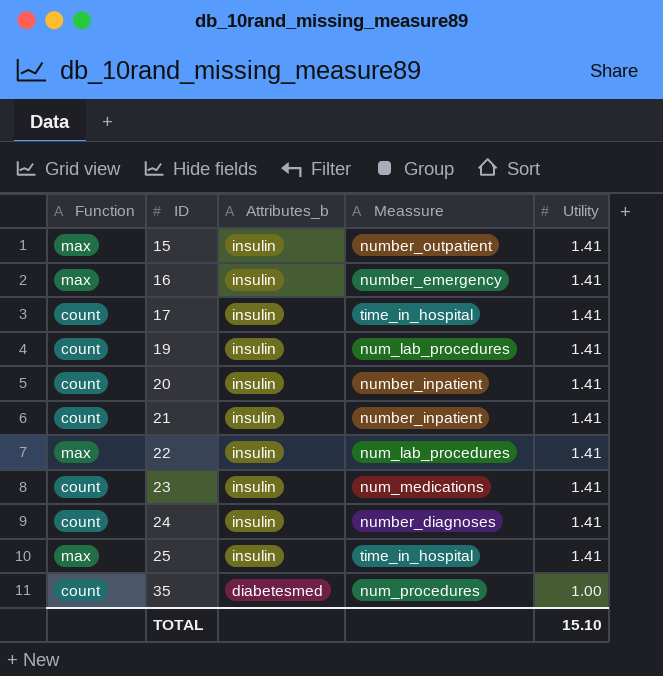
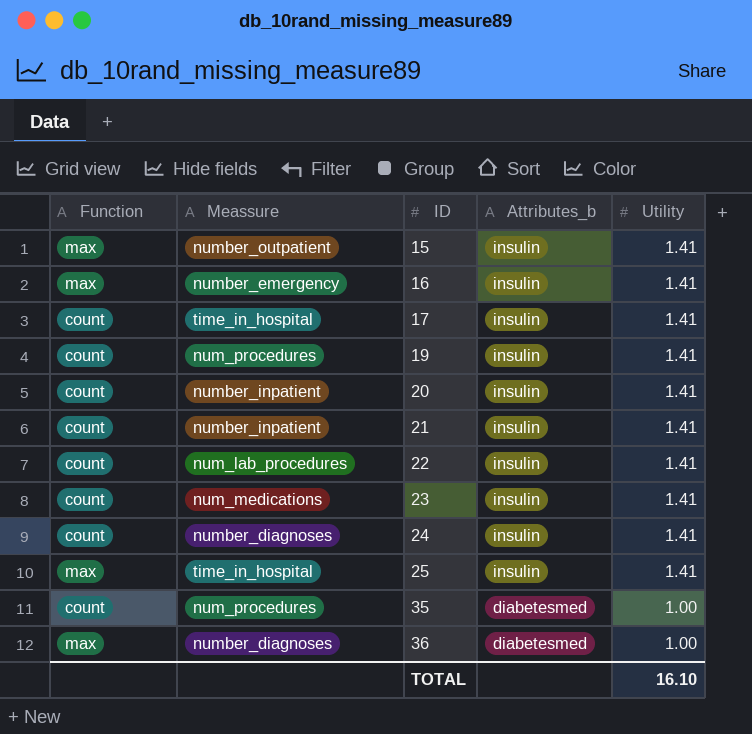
column Meassure | position: 4 -> 2
19 | Meassure: num_lab_procedures -> num_procedures
22 | Function: max -> count
row 36: none -> max | number_diagnoses | diabetesmed | 1.00
TOTAL | Utility: 15.10 -> 16.10

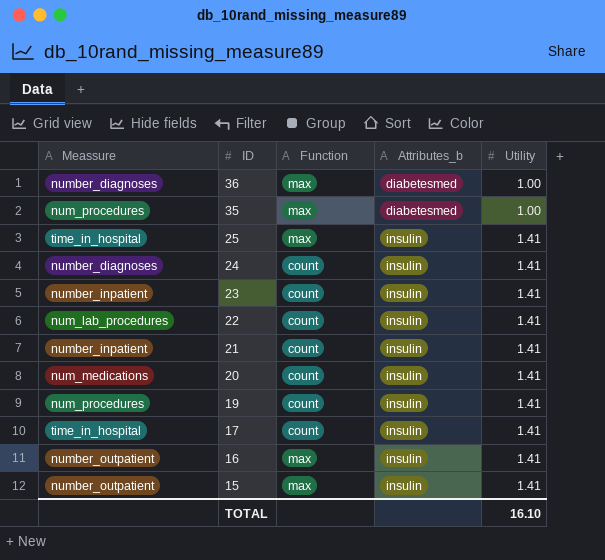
row order: ID ascending -> ID descending
column Function | position: 1 -> 3
35 | Function: count -> max
23 | Meassure: num_medications -> number_inpatient
20 | Meassure: number_inpatient -> num_medications
16 | Meassure: number_emergency -> number_outpatient

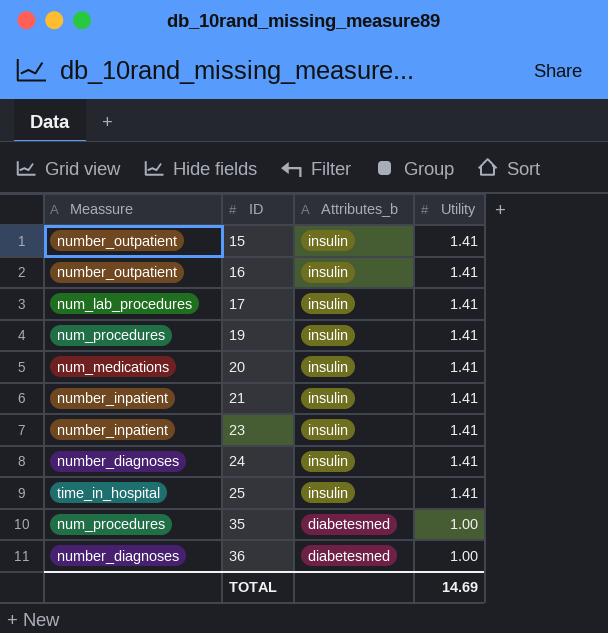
row order: ID descending -> ID ascending
column Function | position: 3 -> none
row 22: num_lab_procedures | count | insulin | 1.41 -> none
17 | Meassure: time_in_hospital -> num_lab_procedures
TOTAL | Utility: 16.10 -> 14.69

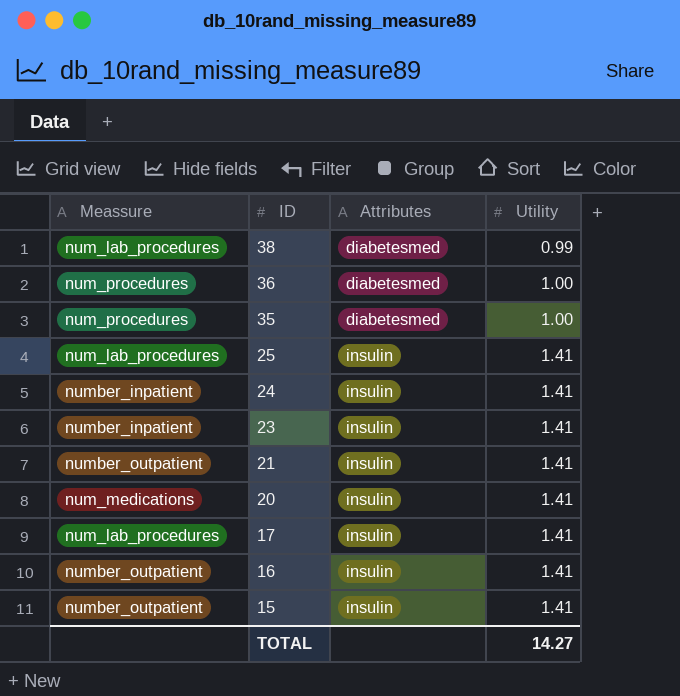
row order: ID ascending -> ID descending
column name: Attributes_b -> Attributes
row 19: num_procedures | insulin | 1.41 -> none
row 38: none -> num_lab_procedures | diabetesmed | 0.99
36 | Meassure: number_diagnoses -> num_procedures
25 | Meassure: time_in_hospital -> num_lab_procedures
24 | Meassure: number_diagnoses -> number_inpatient
21 | Meassure: number_inpatient -> number_outpatient
TOTAL | Utility: 14.69 -> 14.27

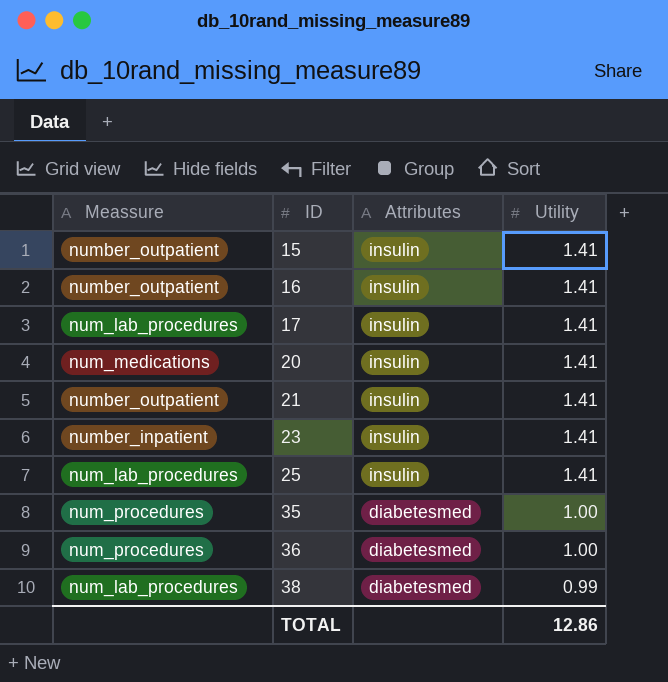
row order: ID descending -> ID ascending
row 24: number_inpatient | insulin | 1.41 -> none
TOTAL | Utility: 14.27 -> 12.86

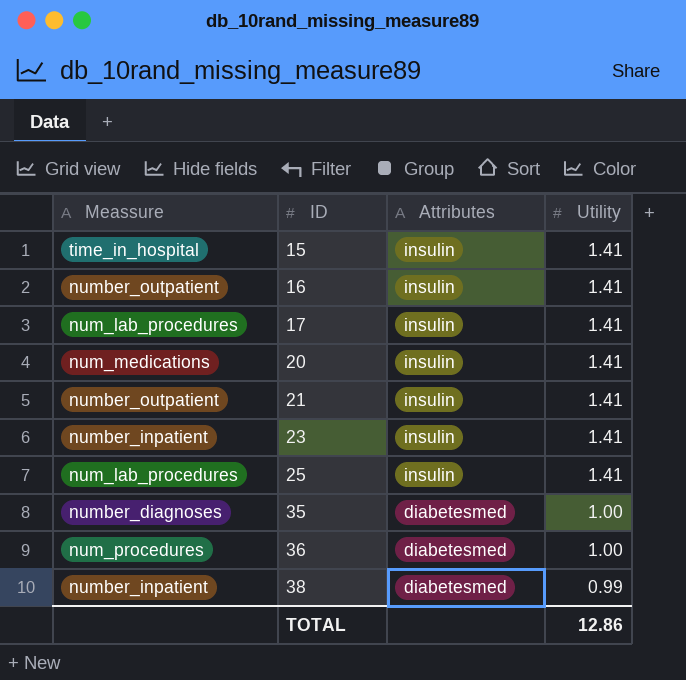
15 | Meassure: number_outpatient -> time_in_hospital
35 | Meassure: num_procedures -> number_diagnoses
38 | Meassure: num_lab_procedures -> number_inpatient

